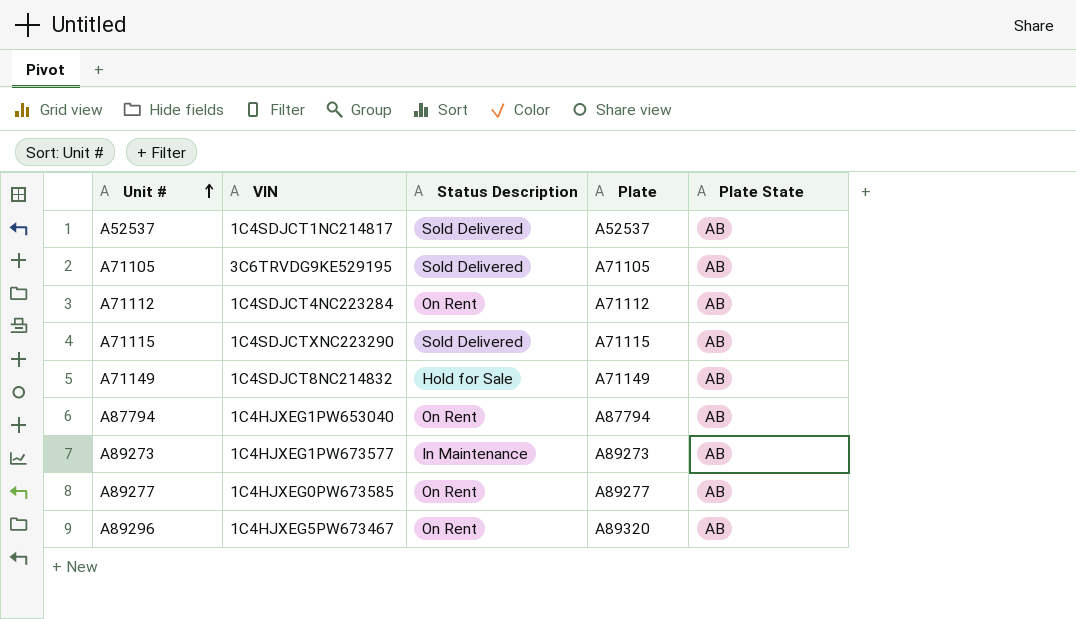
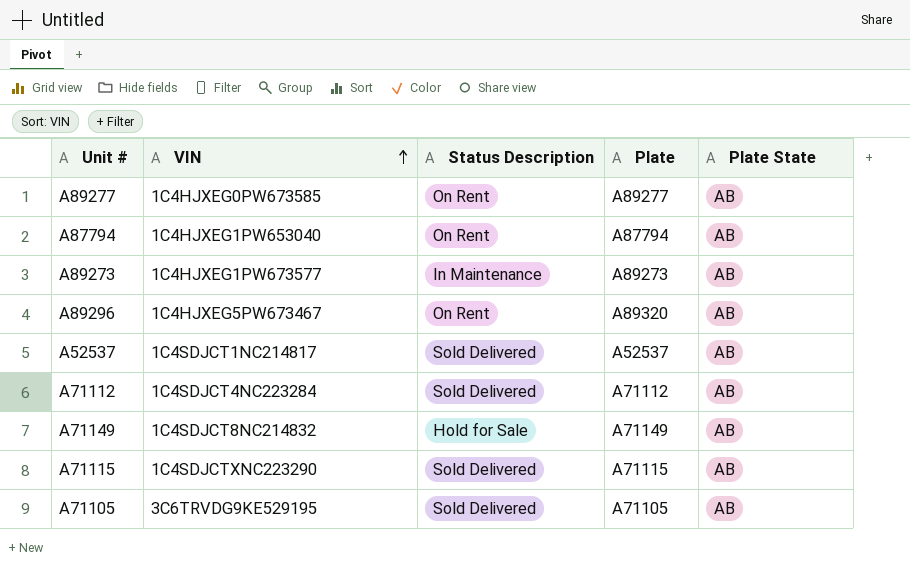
row order: Unit # ascending -> VIN ascending
A71112 | Status Description: On Rent -> Sold Delivered

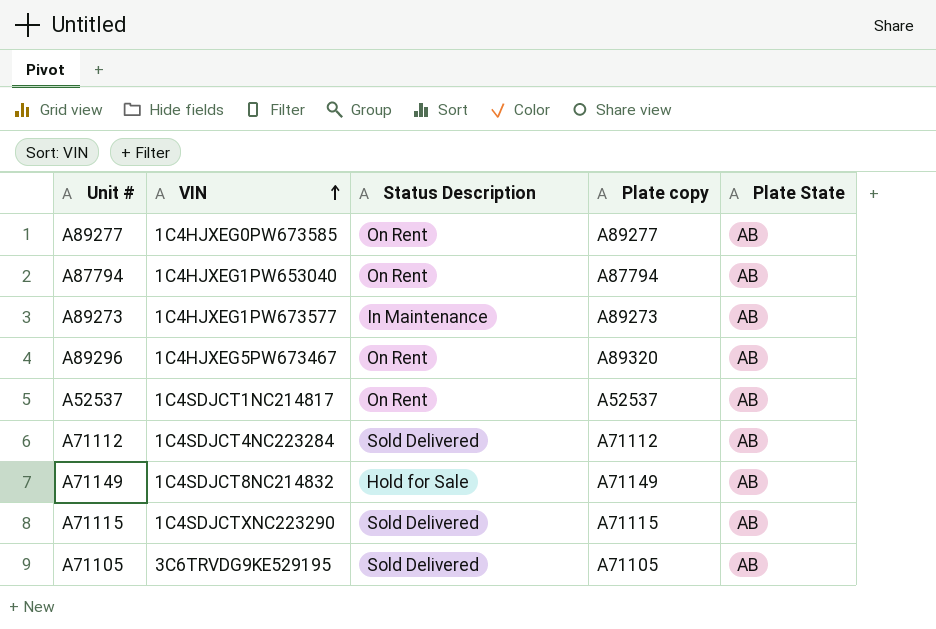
column name: Plate -> Plate copy
A52537 | Status Description: Sold Delivered -> On Rent

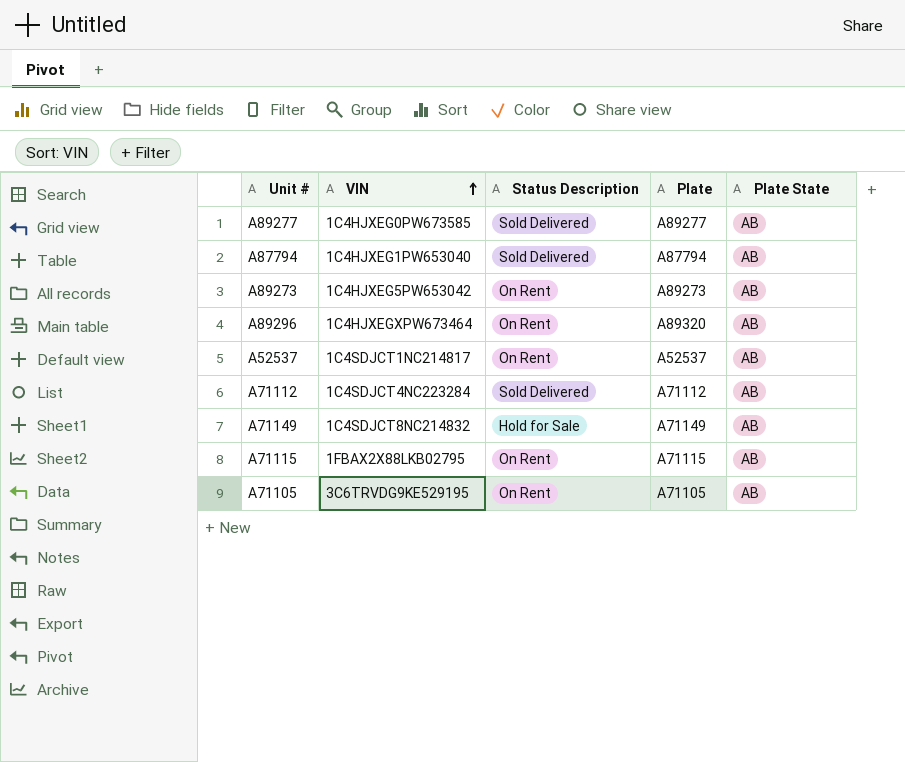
column name: Plate copy -> Plate
A89277 | Status Description: On Rent -> Sold Delivered
A87794 | Status Description: On Rent -> Sold Delivered
A89273 | VIN: 1C4HJXEG1PW673577 -> 1C4HJXEG5PW653042
A89273 | Status Description: In Maintenance -> On Rent
A89296 | VIN: 1C4HJXEG5PW673467 -> 1C4HJXEGXPW673464
A71115 | VIN: 1C4SDJCTXNC223290 -> 1FBAX2X88LKB02795
A71115 | Status Description: Sold Delivered -> On Rent
A71105 | Status Description: Sold Delivered -> On Rent

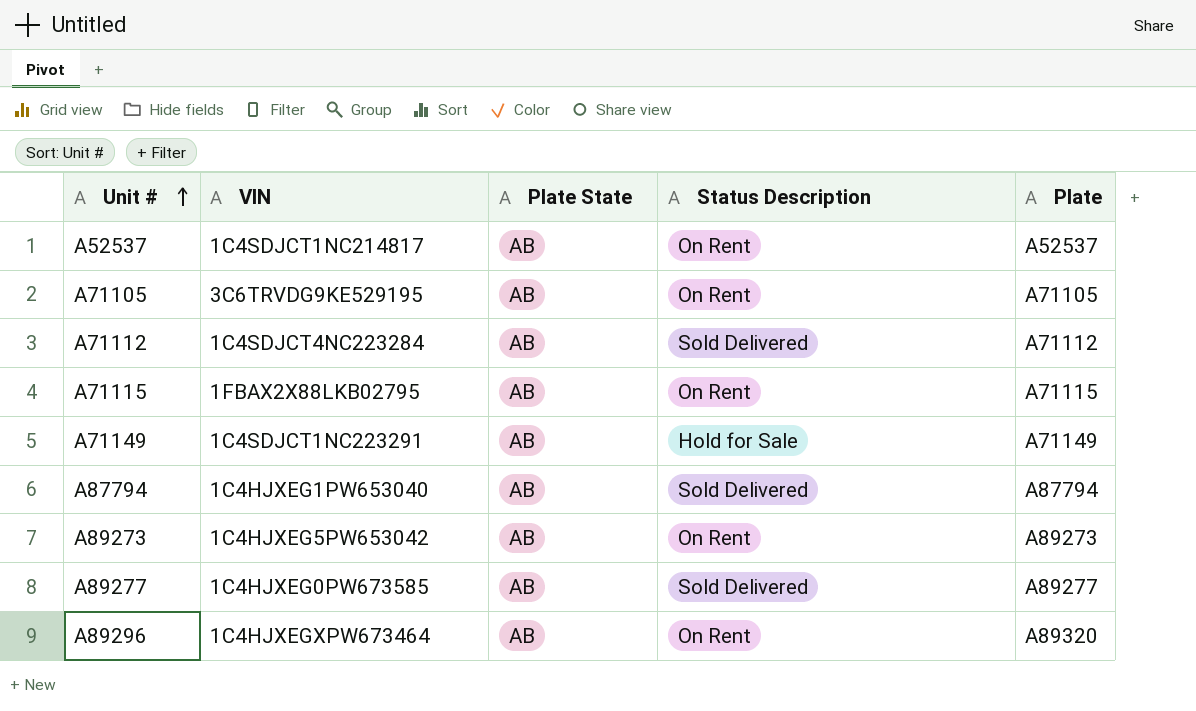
row order: VIN ascending -> Unit # ascending
column Plate State | position: 5 -> 3
A71149 | VIN: 1C4SDJCT8NC214832 -> 1C4SDJCT1NC223291

